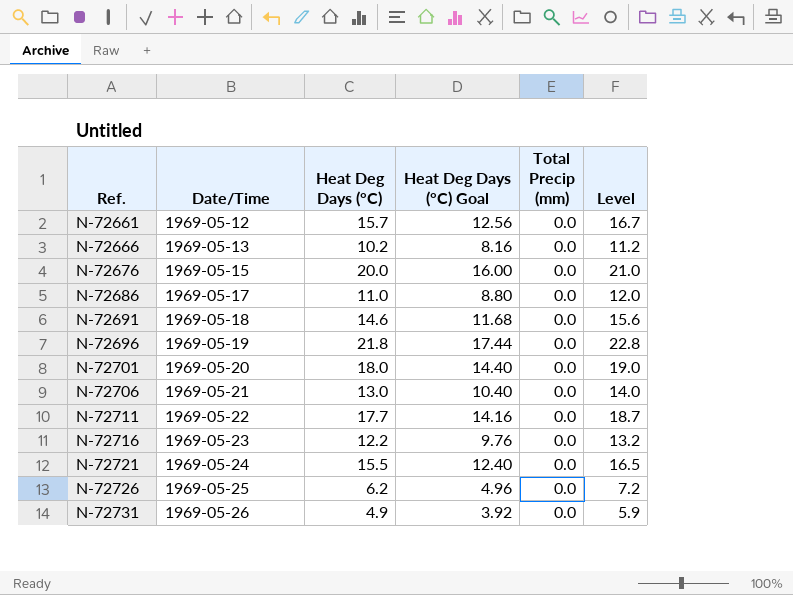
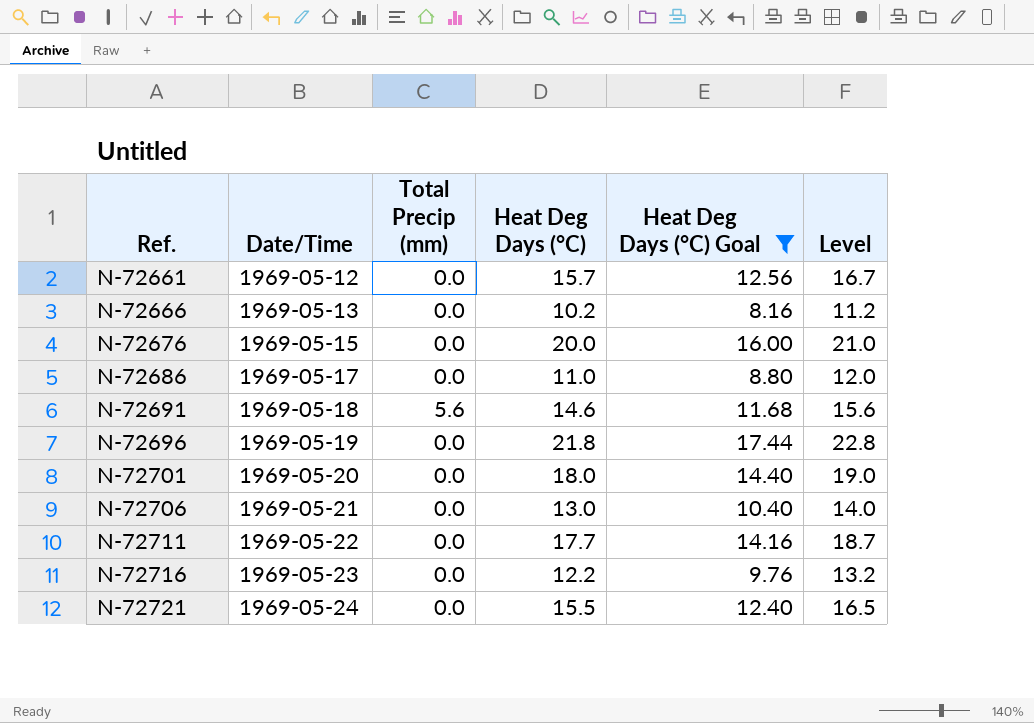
filter: none -> Heat Deg Days (°C) Goal >= 8.16
column Total Precip (mm) | position: 5 -> 3
N-72691 | Total Precip (mm): 0.0 -> 5.6

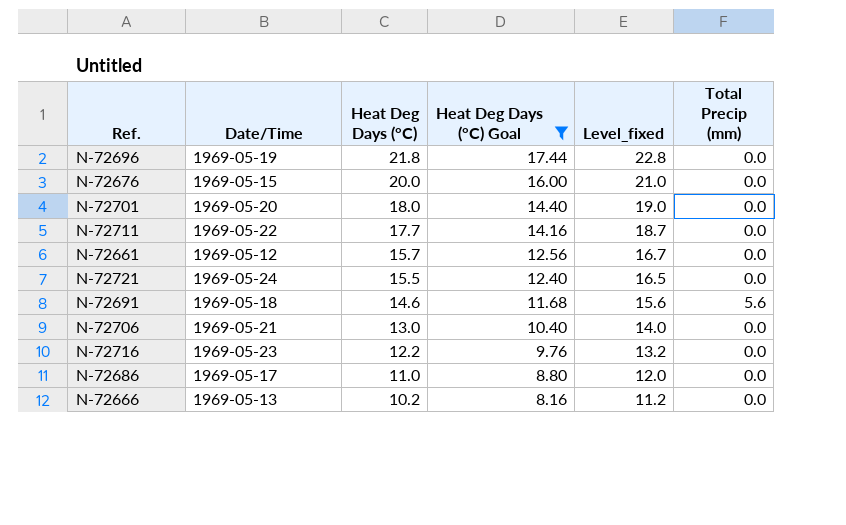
row order: Ref. ascending -> Heat Deg Days (°C) descending
column name: Level -> Level_fixed
column Total Precip (mm) | position: 3 -> 6

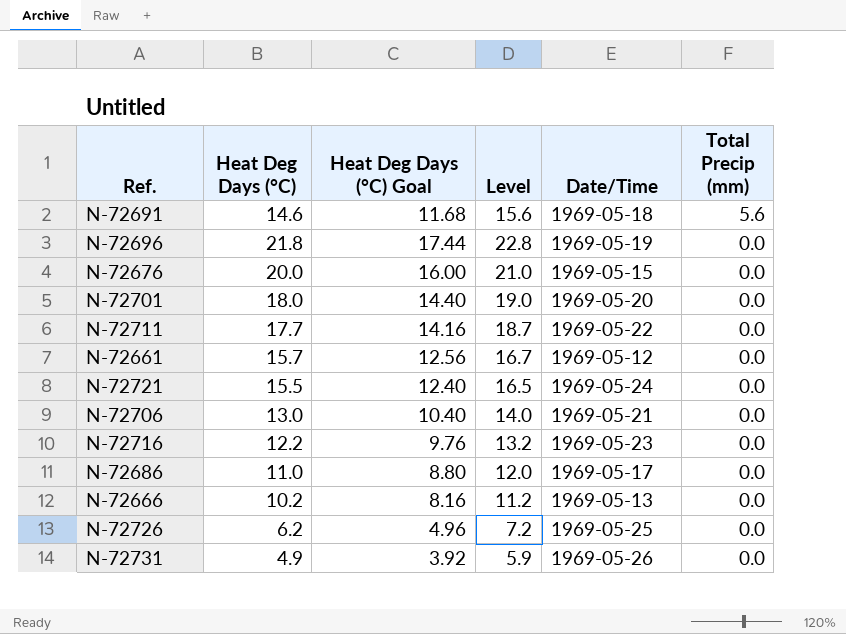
filter: Heat Deg Days (°C) Goal >= 8.16 -> none
row order: Heat Deg Days (°C) descending -> Total Precip (mm) descending
column name: Level_fixed -> Level
column Date/Time | position: 2 -> 5

